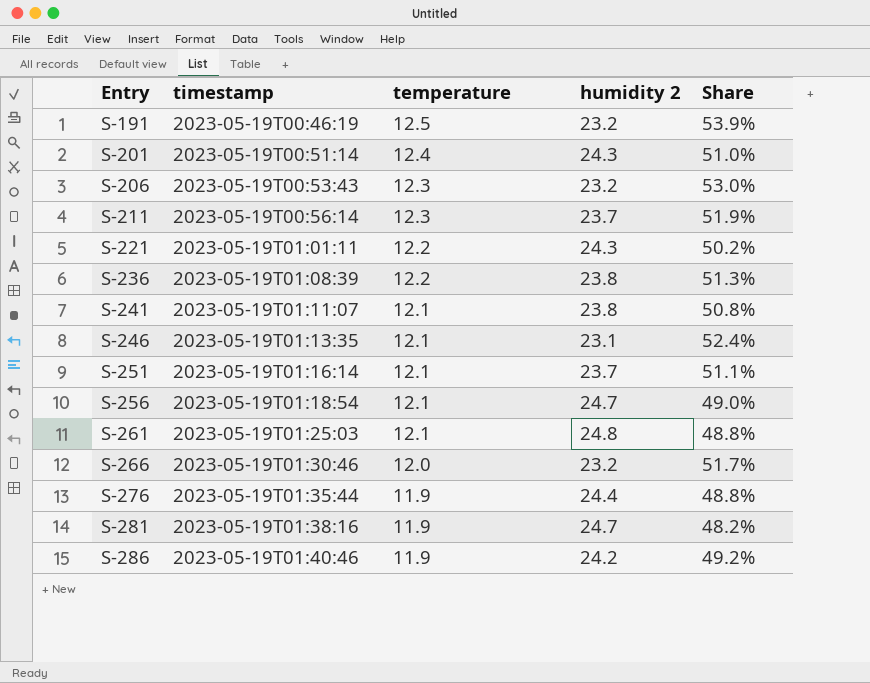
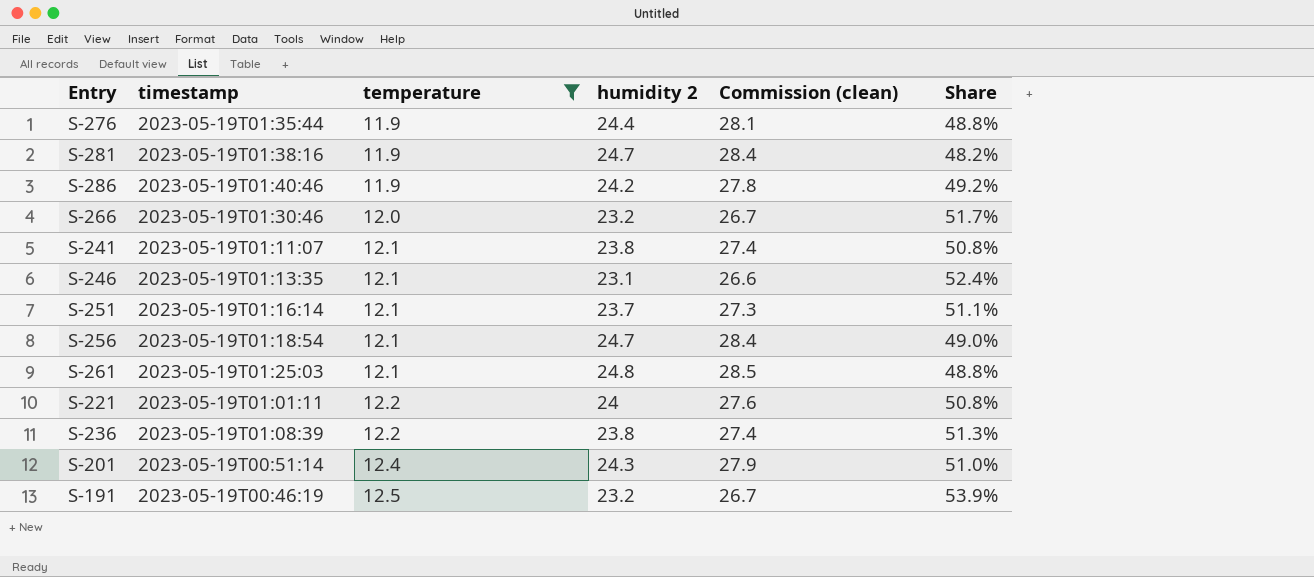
filter: none -> temperature != 12.3
row order: Entry ascending -> temperature ascending
column Commission (clean) | formula: none -> [humidity 2] * 1.15
S-221 | humidity 2: 24.3 -> 24
S-221 | Share: 50.2% -> 50.8%

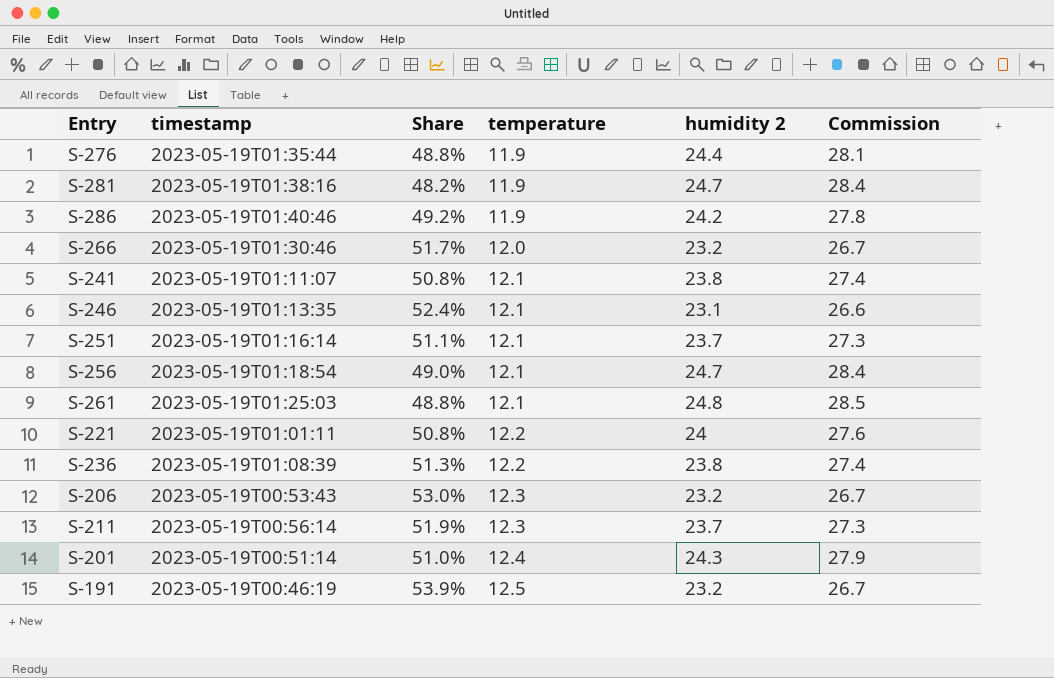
filter: temperature != 12.3 -> none
column Share | position: 6 -> 3
column name: Commission (clean) -> Commission

